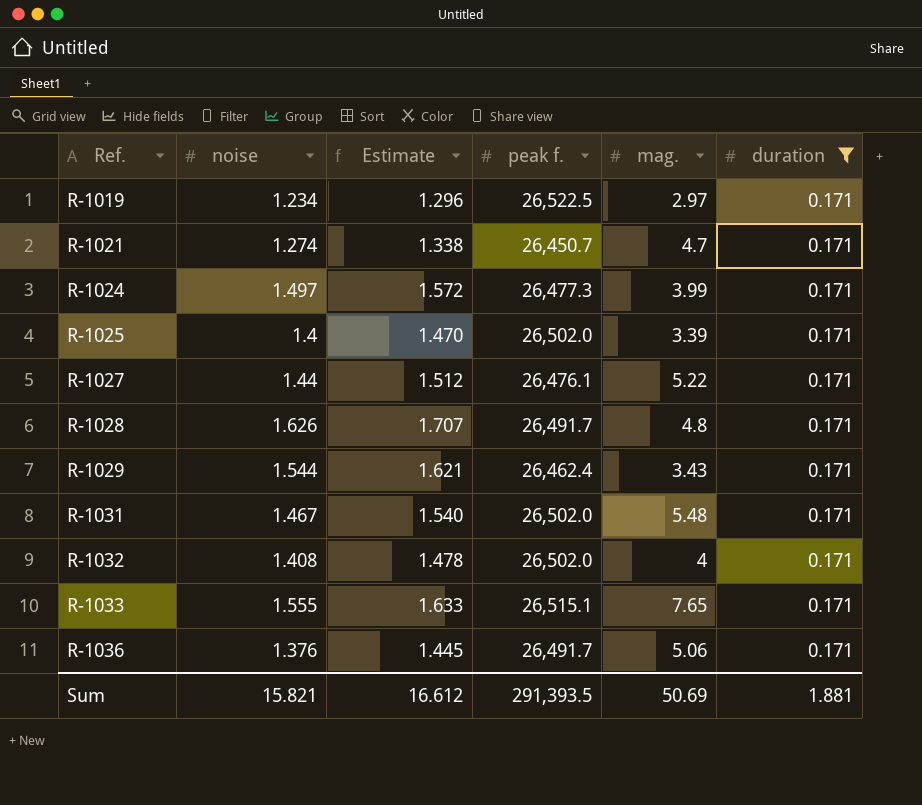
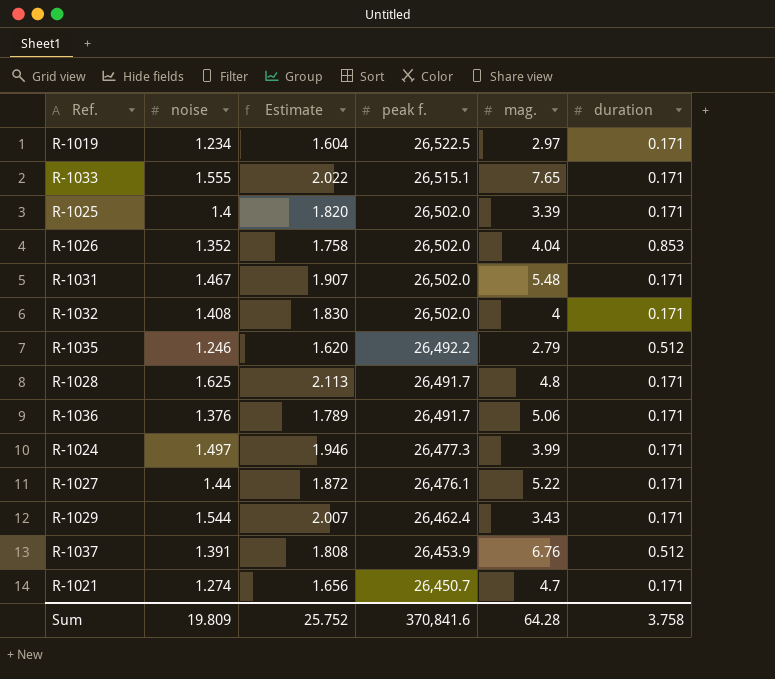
filter: duration = 0.171 -> none
row order: Ref. ascending -> peak f. descending
column Estimate | formula: [noise] * 1.05 -> [noise] * 1.3
R-1028 | noise: 1.626 -> 1.625
Sum | noise: 15.821 -> 19.809
Sum | Estimate: 16.612 -> 25.752
Sum | peak f.: 291,393.5 -> 370,841.6
Sum | mag.: 50.69 -> 64.28
Sum | duration: 1.881 -> 3.758

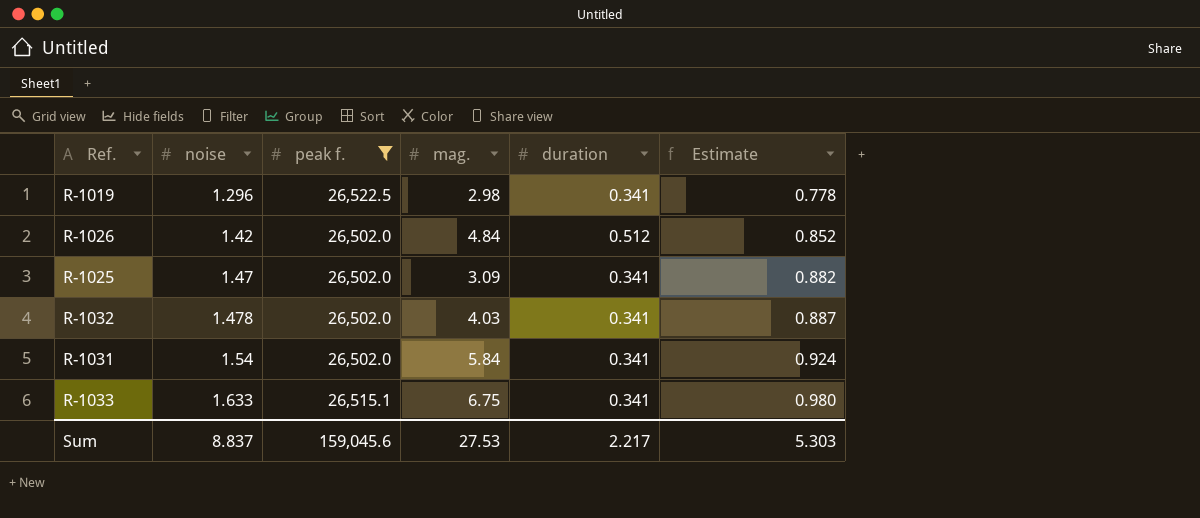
filter: none -> peak f. >= 26,502.0
row order: peak f. descending -> noise ascending
column Estimate | formula: [noise] * 1.3 -> [noise] * 0.6
column Estimate | position: 3 -> 6
R-1019 | noise: 1.234 -> 1.296
R-1019 | mag.: 2.97 -> 2.98
R-1019 | duration: 0.171 -> 0.341
R-1026 | noise: 1.352 -> 1.42
R-1026 | mag.: 4.04 -> 4.84
R-1026 | duration: 0.853 -> 0.512
R-1025 | noise: 1.4 -> 1.47
R-1025 | mag.: 3.39 -> 3.09
R-1025 | duration: 0.171 -> 0.341
R-1032 | noise: 1.408 -> 1.478
R-1032 | mag.: 4 -> 4.03
R-1032 | duration: 0.171 -> 0.341
R-1031 | noise: 1.467 -> 1.54
R-1031 | mag.: 5.48 -> 5.84
R-1031 | duration: 0.171 -> 0.341
R-1033 | noise: 1.555 -> 1.633
R-1033 | mag.: 7.65 -> 6.75
R-1033 | duration: 0.171 -> 0.341
Sum | noise: 19.809 -> 8.837
Sum | peak f.: 370,841.6 -> 159,045.6
Sum | mag.: 64.28 -> 27.53
Sum | duration: 3.758 -> 2.217
Sum | Estimate: 25.752 -> 5.303

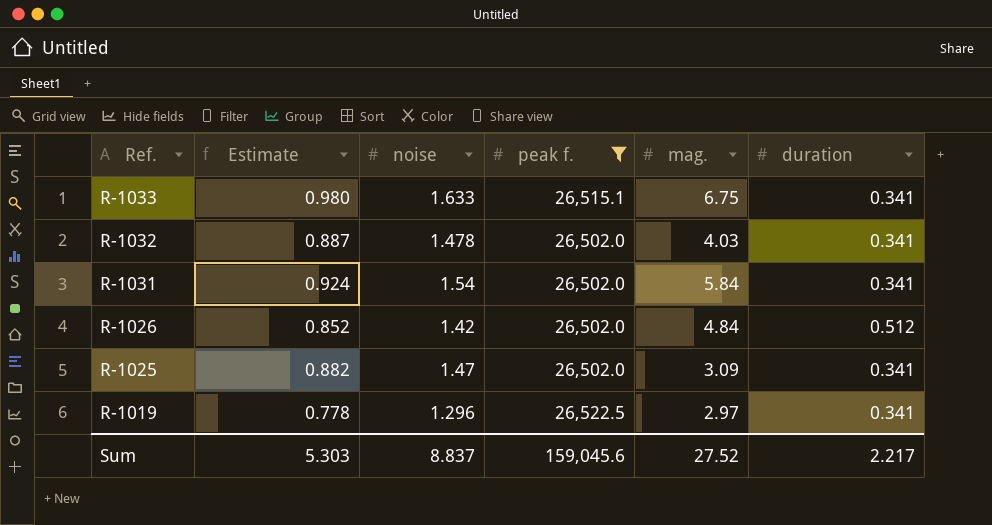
row order: noise ascending -> Ref. descending
column Estimate | position: 6 -> 2
R-1019 | mag.: 2.98 -> 2.97
Sum | mag.: 27.53 -> 27.52

